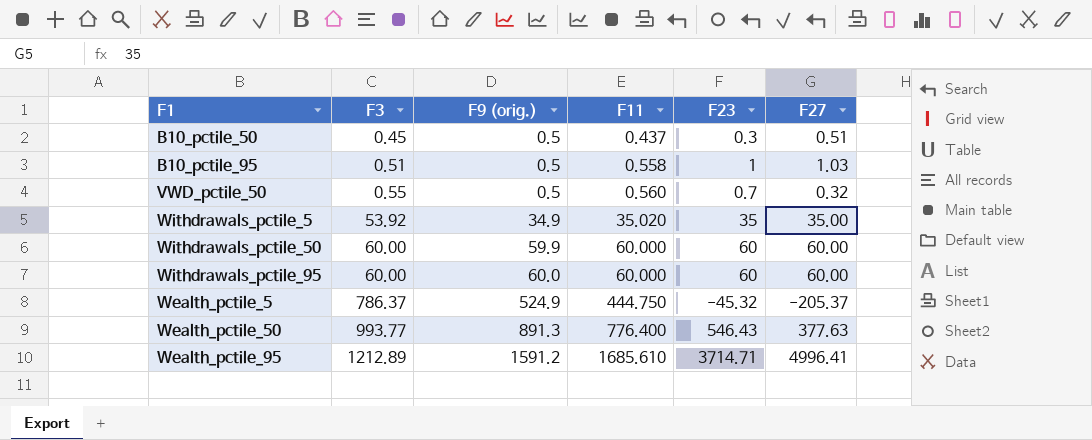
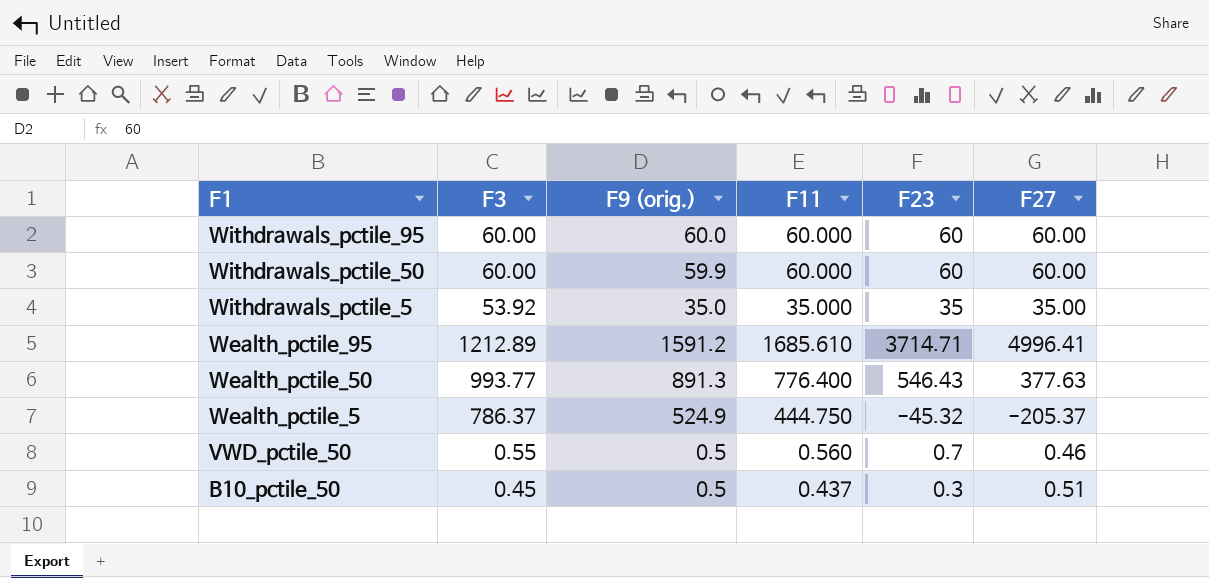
row order: F3 ascending -> F1 descending
row B10_pctile_95: 0.51 | 0.5 | 0.558 | 1 | 1.03 -> none
Withdrawals_pctile_5 | F9 (orig.): 34.9 -> 35.0
Withdrawals_pctile_5 | F11: 35.020 -> 35.000
VWD_pctile_50 | F27: 0.32 -> 0.46

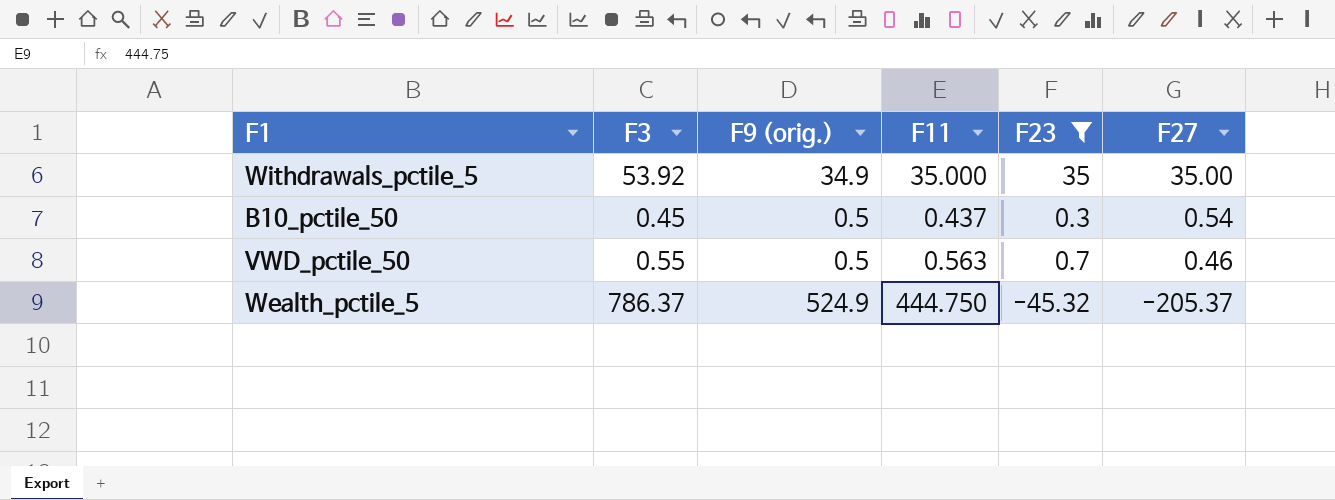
filter: none -> F23 <= 35
row order: F1 descending -> F27 descending
Withdrawals_pctile_5 | F9 (orig.): 35.0 -> 34.9
B10_pctile_50 | F27: 0.51 -> 0.54
VWD_pctile_50 | F11: 0.560 -> 0.563

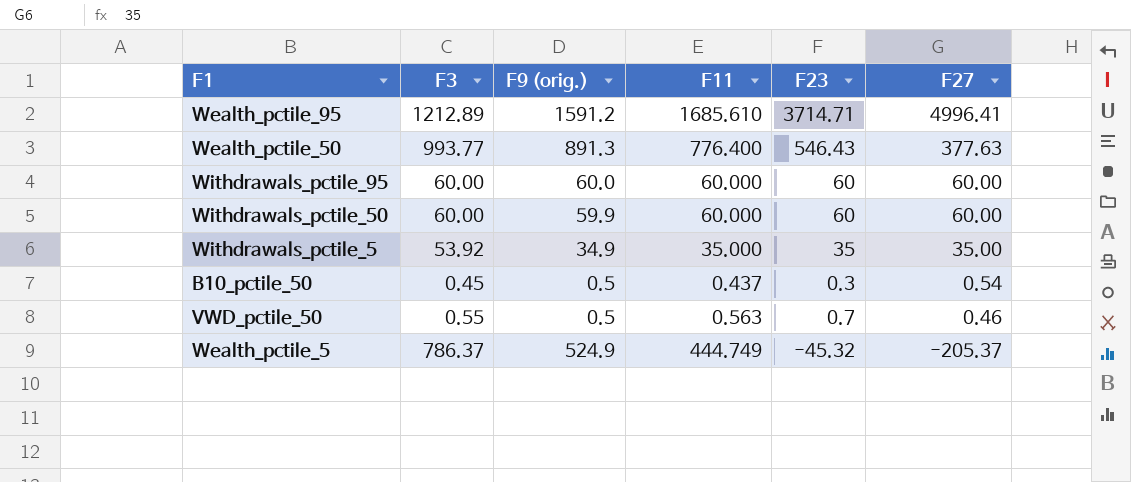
filter: F23 <= 35 -> none
Wealth_pctile_5 | F11: 444.750 -> 444.749

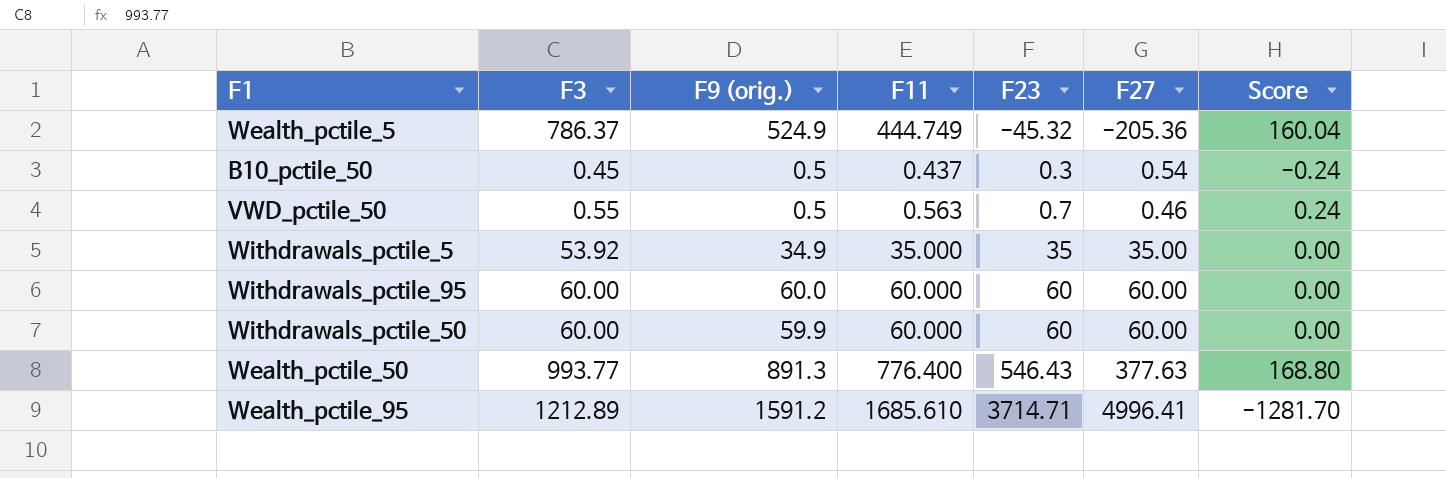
row order: F27 descending -> F23 ascending
column Score | formula: none -> [F23] - [F27]
Wealth_pctile_5 | F27: -205.37 -> -205.36

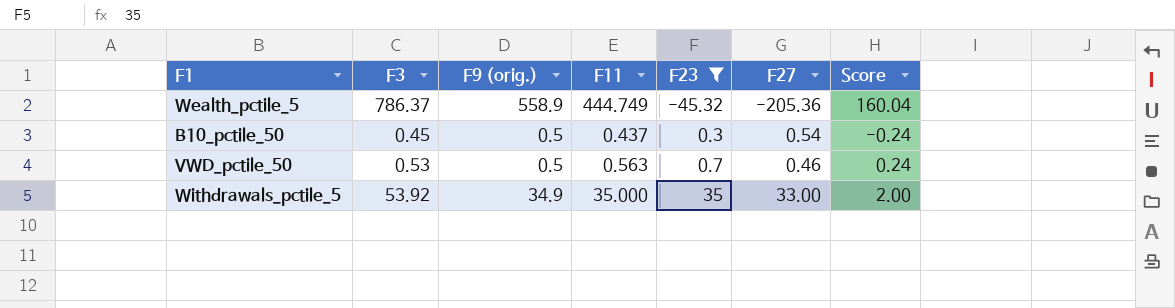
filter: none -> F23 <= 35
Wealth_pctile_5 | F9 (orig.): 524.9 -> 558.9
VWD_pctile_50 | F3: 0.55 -> 0.53
Withdrawals_pctile_5 | F27: 35.00 -> 33.00
Withdrawals_pctile_5 | Score: 0.00 -> 2.00

